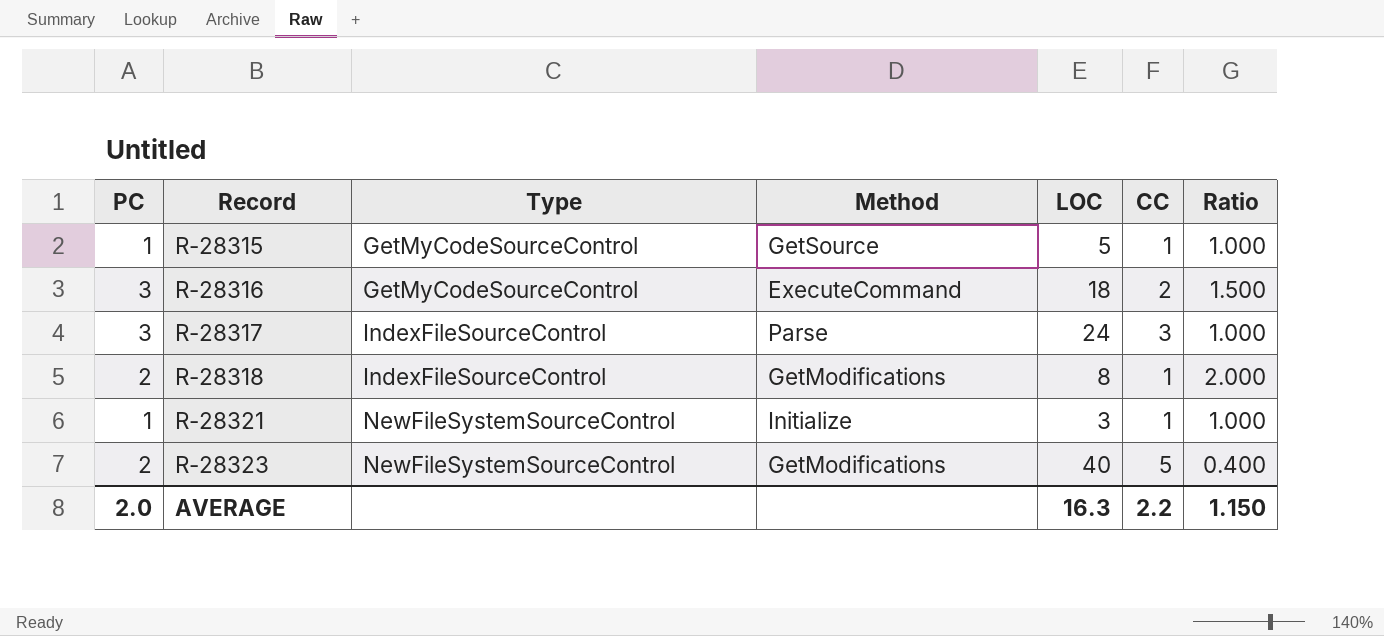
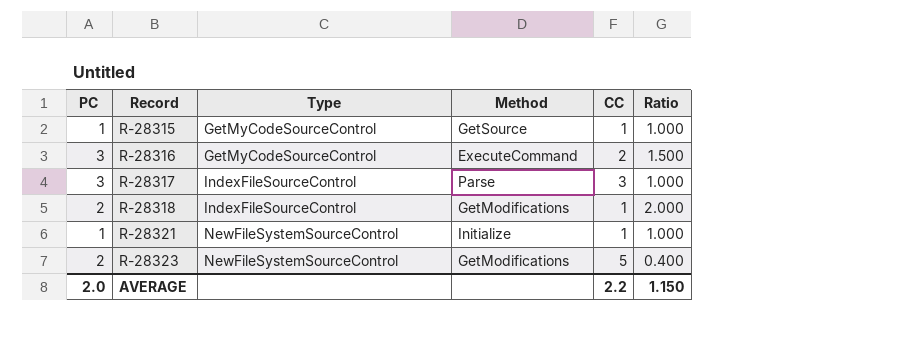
column LOC | position: 5 -> none

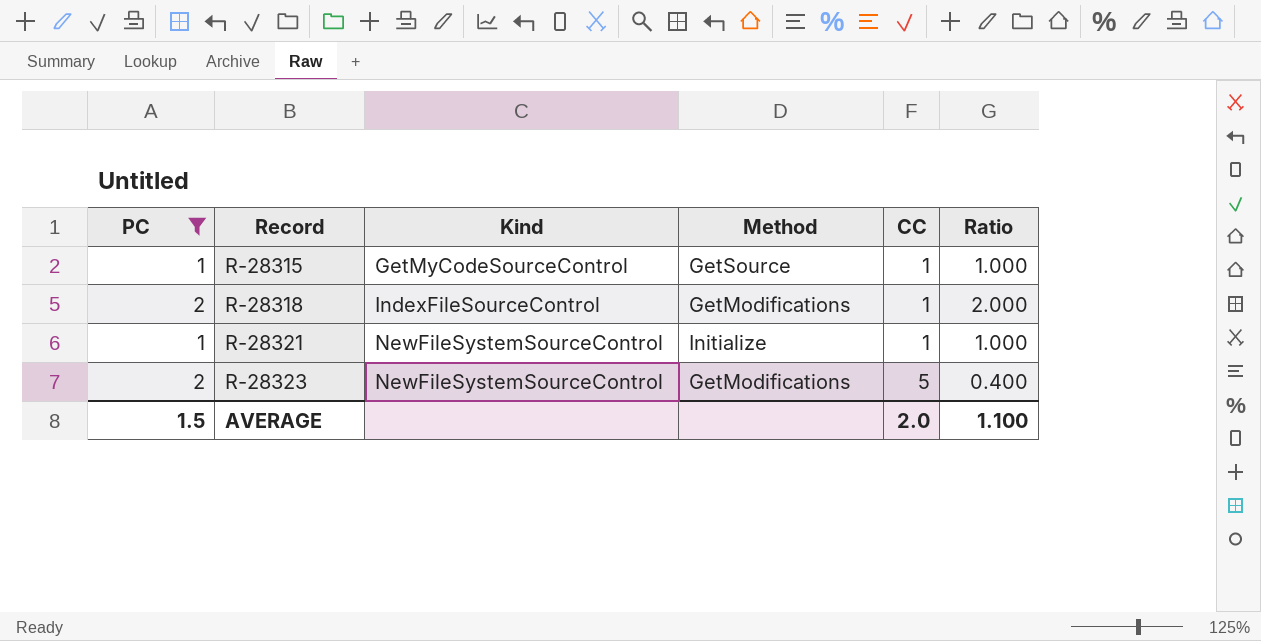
filter: none -> PC != 3
column name: Type -> Kind
AVERAGE | PC: 2.0 -> 1.5
AVERAGE | CC: 2.2 -> 2.0
AVERAGE | Ratio: 1.150 -> 1.100

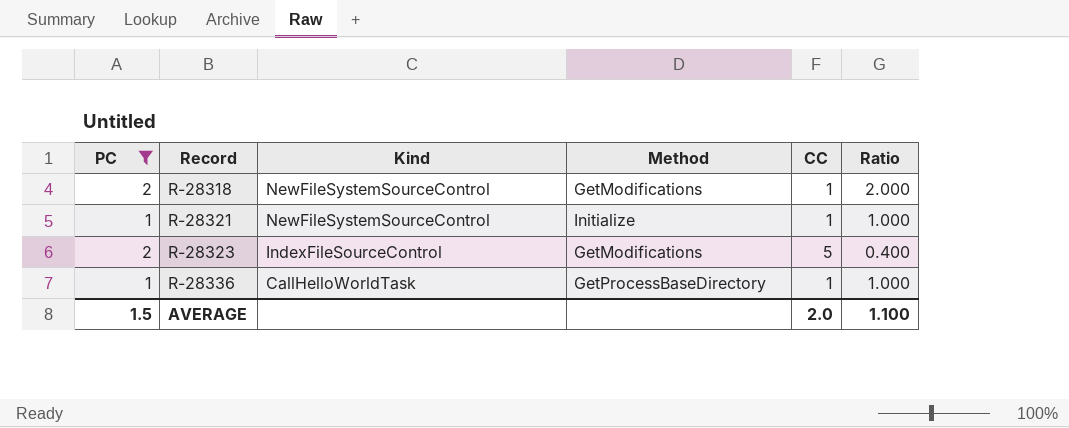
row R-28315: 1 | GetMyCodeSourceControl | GetSource | 1 | 1.000 -> none
R-28318 | Kind: IndexFileSourceControl -> NewFileSystemSourceControl
R-28323 | Kind: NewFileSystemSourceControl -> IndexFileSourceControl
row R-28336: none -> 1 | CallHelloWorldTask | GetProcessBaseDirectory | 1 | 1.000

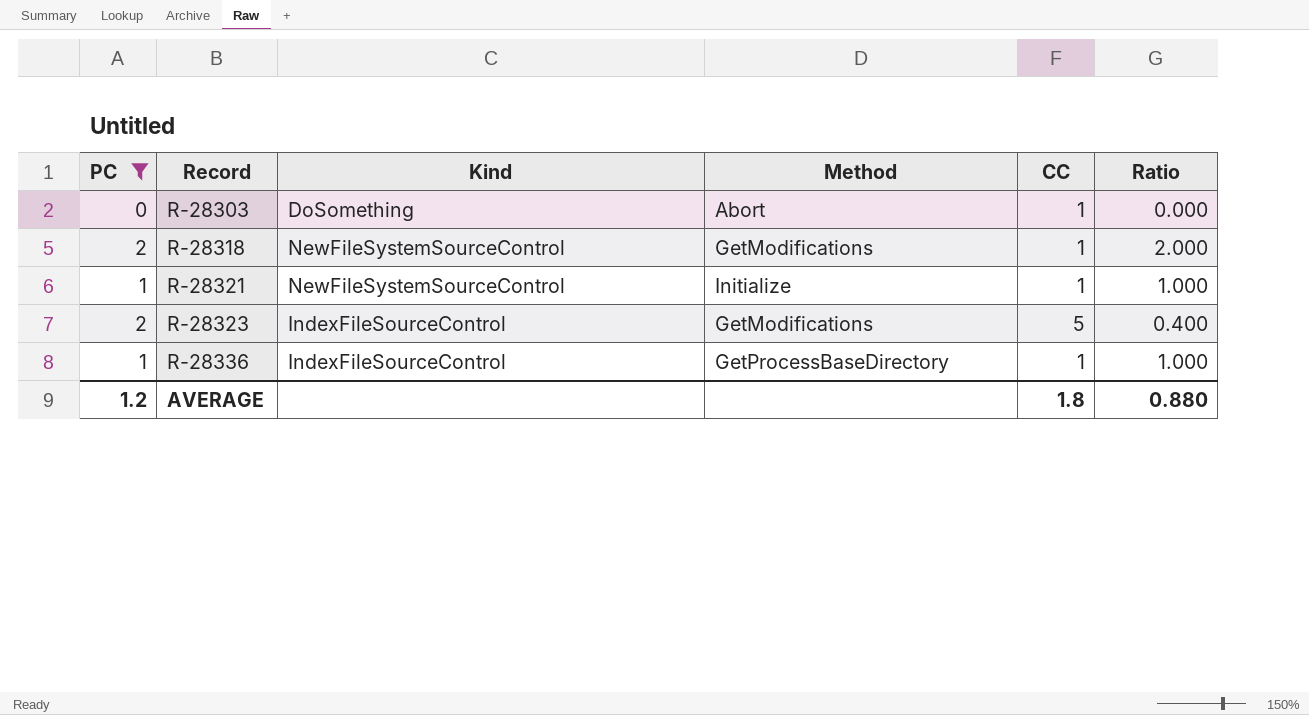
row R-28303: none -> 0 | DoSomething | Abort | 1 | 0.000
R-28336 | Kind: CallHelloWorldTask -> IndexFileSourceControl
AVERAGE | PC: 1.5 -> 1.2
AVERAGE | CC: 2.0 -> 1.8
AVERAGE | Ratio: 1.100 -> 0.880

